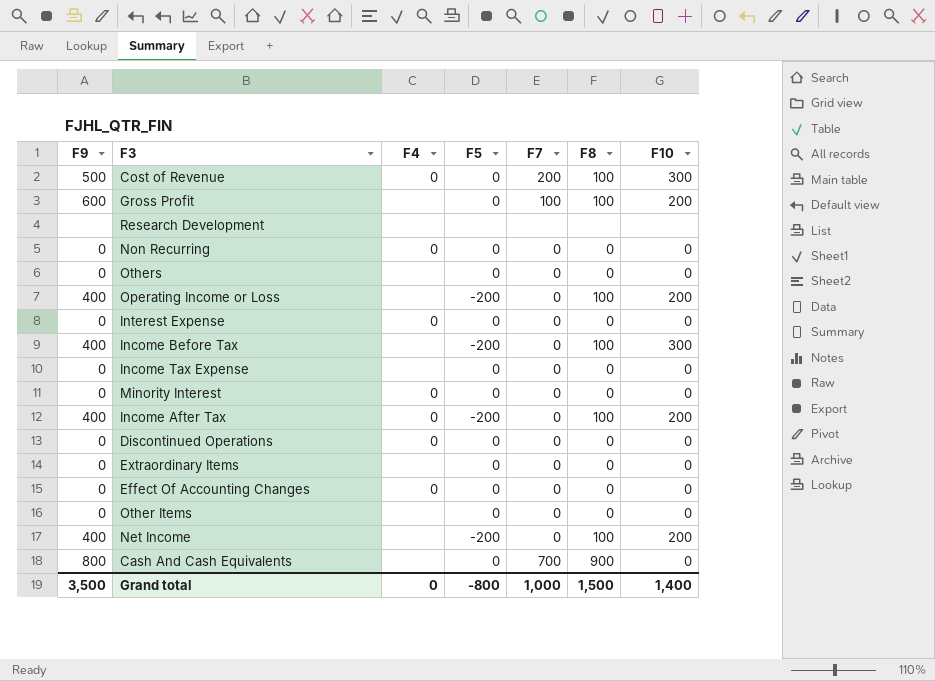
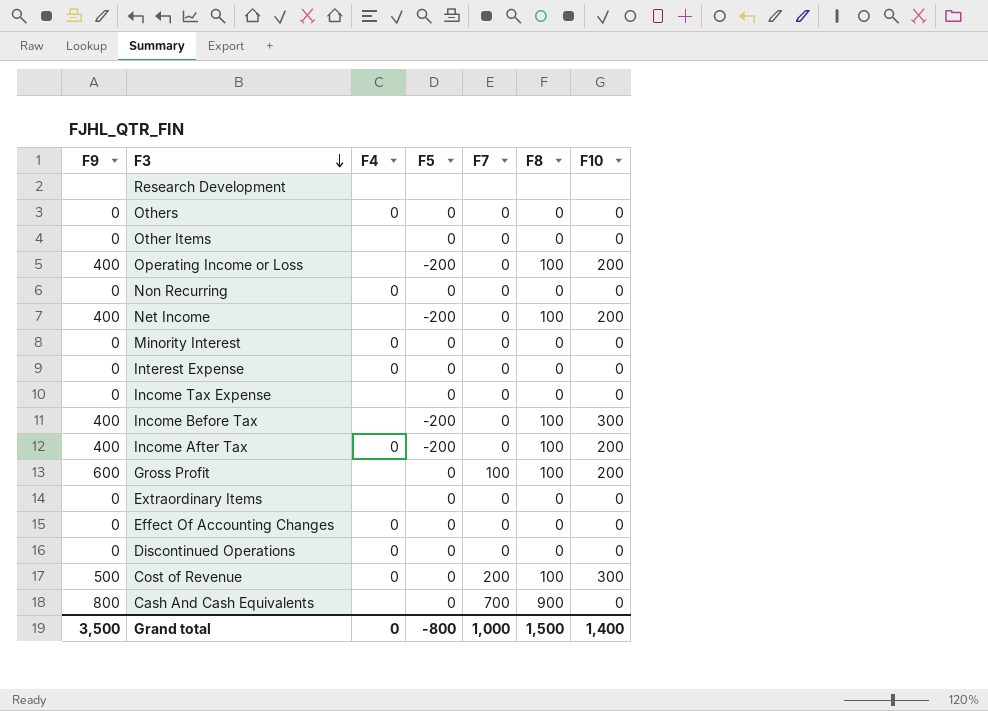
row order: none -> F3 descending
Others | F4: none -> 0

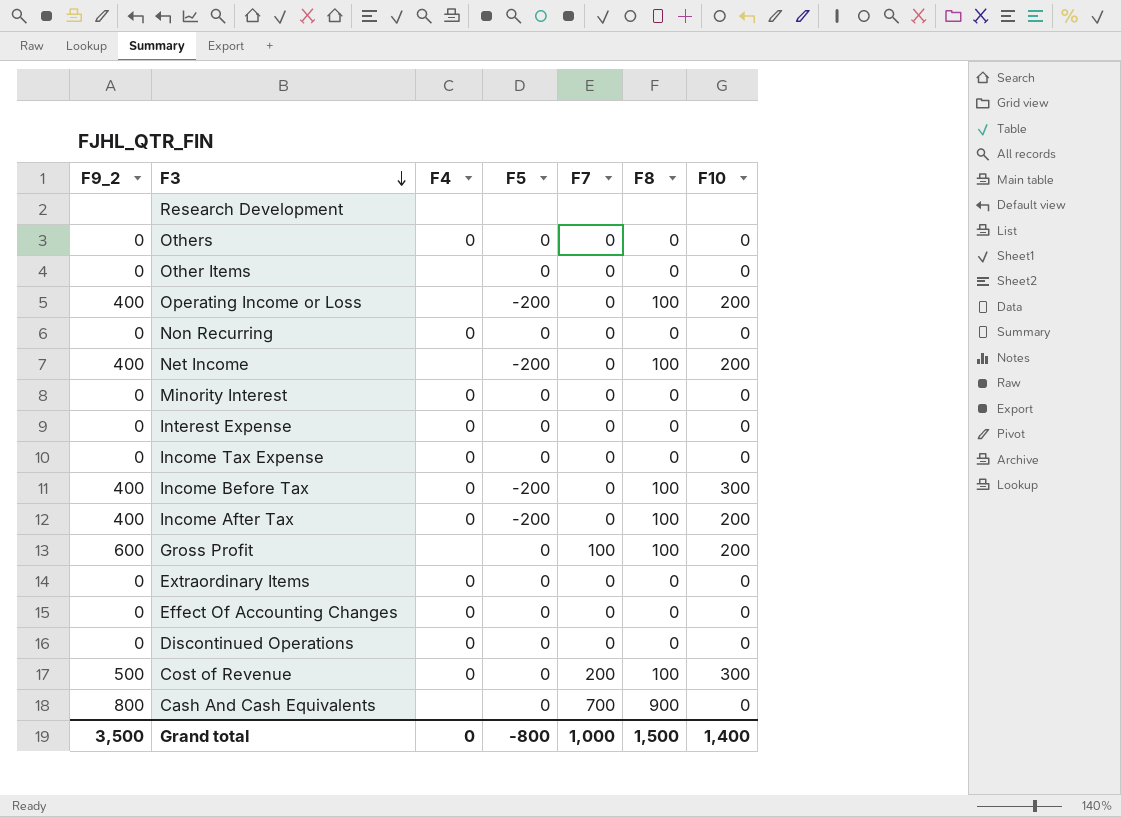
column name: F9 -> F9_2
Income Tax Expense | F4: none -> 0
Income Before Tax | F4: none -> 0
Extraordinary Items | F4: none -> 0

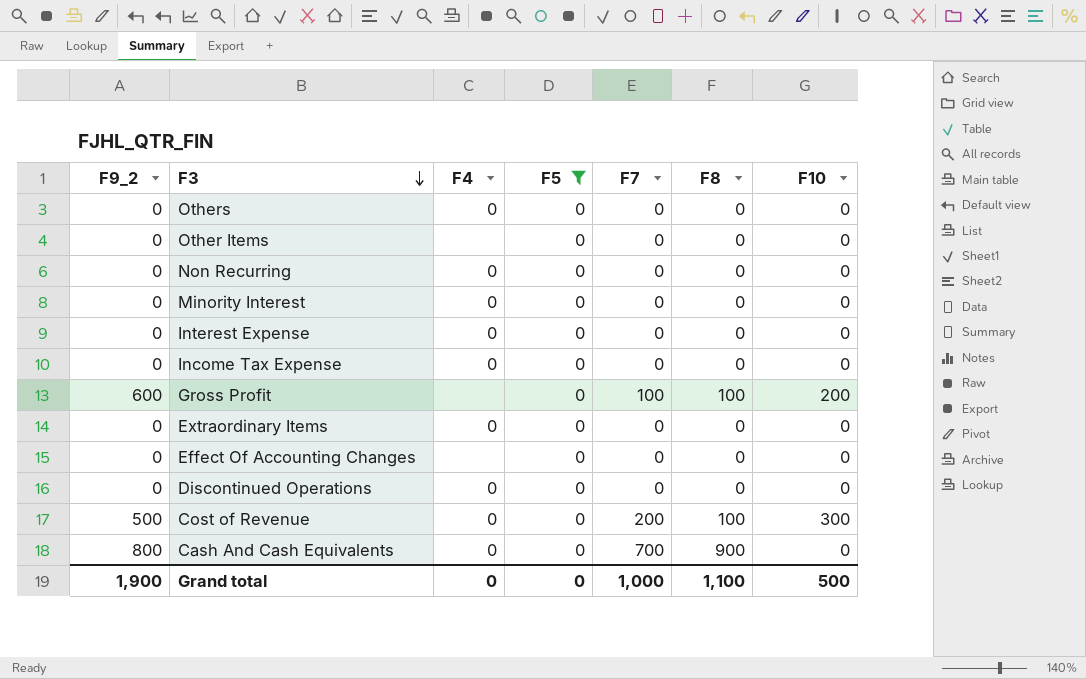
filter: none -> F5 = 0
Effect Of Accounting Changes | F4: 0 -> none
Cash And Cash Equivalents | F4: none -> 0
Grand total | F9_2: 3,500 -> 1,900
Grand total | F5: -800 -> 0
Grand total | F8: 1,500 -> 1,100
Grand total | F10: 1,400 -> 500

